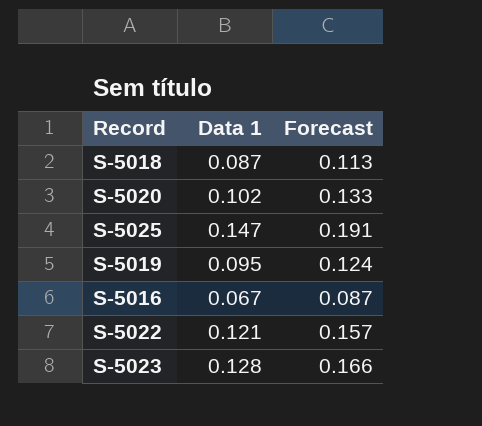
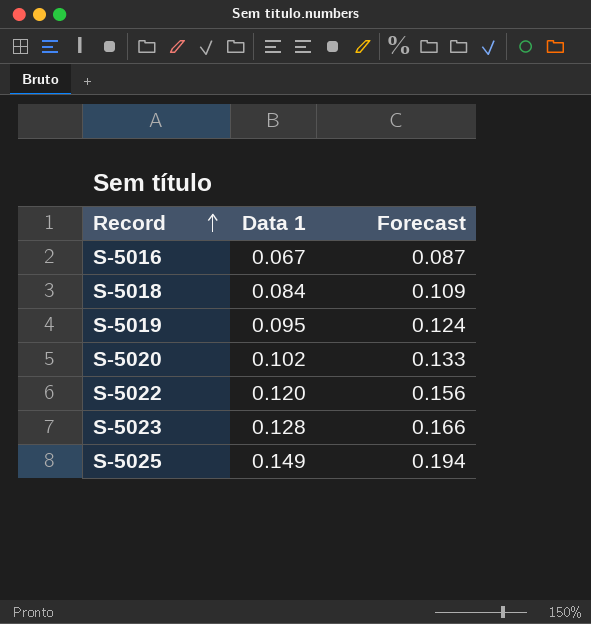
row order: none -> Record ascending
S-5018 | Data 1: 0.087 -> 0.084
S-5018 | Forecast: 0.113 -> 0.109
S-5022 | Data 1: 0.121 -> 0.120
S-5022 | Forecast: 0.157 -> 0.156
S-5025 | Data 1: 0.147 -> 0.149
S-5025 | Forecast: 0.191 -> 0.194

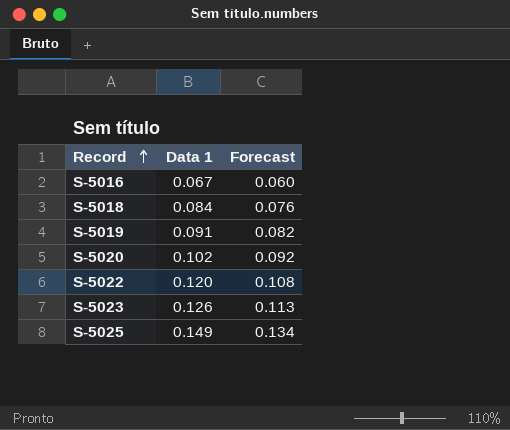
column Forecast | formula: [Data 1] * 1.3 -> [Data 1] * 0.9
S-5019 | Data 1: 0.095 -> 0.091
S-5023 | Data 1: 0.128 -> 0.126

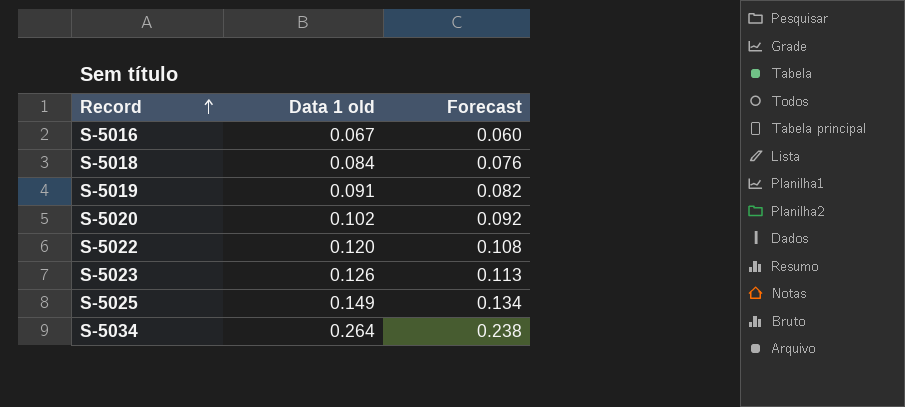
column name: Data 1 -> Data 1 old
row S-5034: none -> 0.264 | 0.238

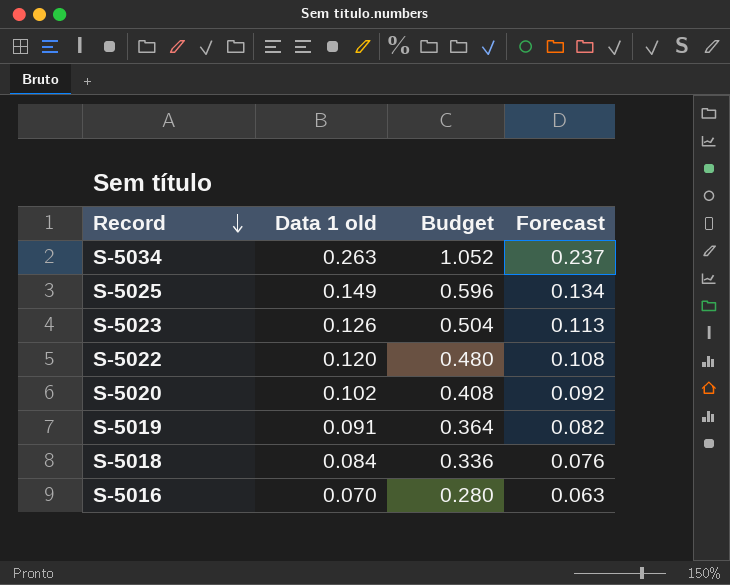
row order: Record ascending -> Record descending
column Budget | formula: none -> [Data 1 old] * 4
S-5034 | Data 1 old: 0.264 -> 0.263
S-5034 | Forecast: 0.238 -> 0.237
S-5016 | Data 1 old: 0.067 -> 0.070
S-5016 | Forecast: 0.060 -> 0.063

